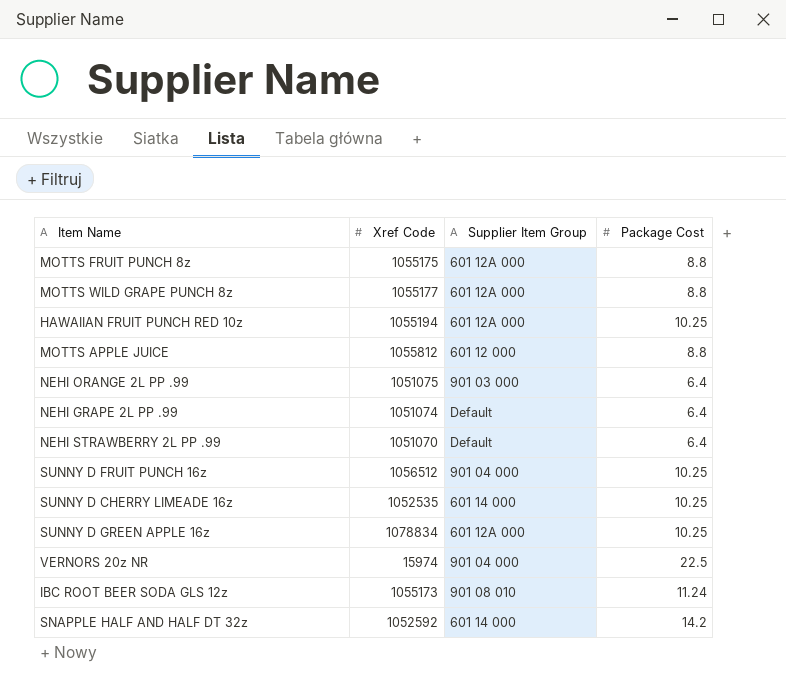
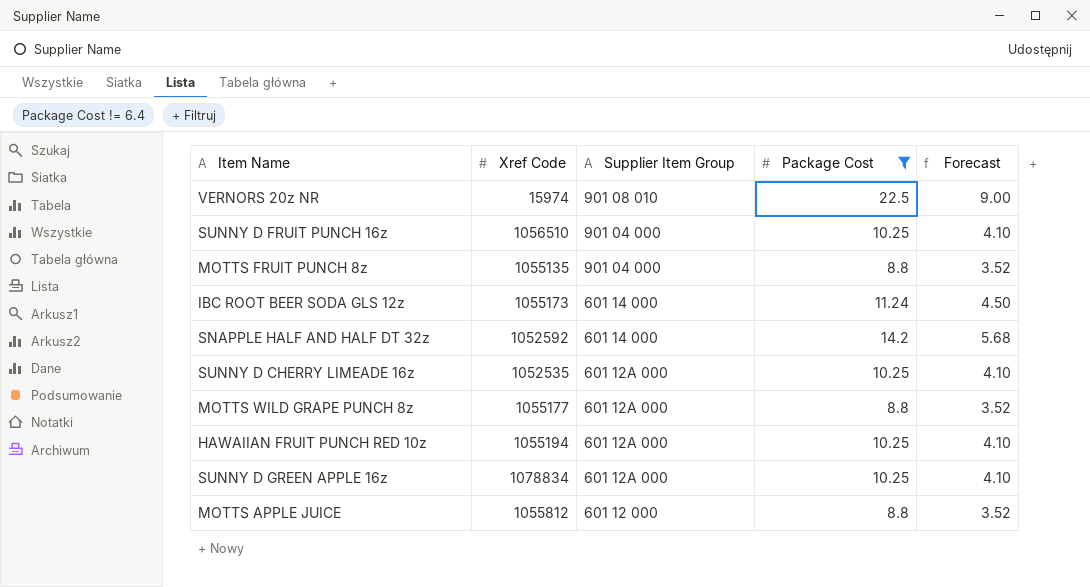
filter: none -> Package Cost != 6.4
row order: none -> Supplier Item Group descending
column Forecast | formula: none -> [Package Cost] * 0.4
VERNORS 20z NR | Supplier Item Group: 901 04 000 -> 901 08 010
SUNNY D FRUIT PUNCH 16z | Xref Code: 1056512 -> 1056510
MOTTS FRUIT PUNCH 8z | Xref Code: 1055175 -> 1055135
MOTTS FRUIT PUNCH 8z | Supplier Item Group: 601 12A 000 -> 901 04 000
IBC ROOT BEER SODA GLS 12z | Supplier Item Group: 901 08 010 -> 601 14 000
SUNNY D CHERRY LIMEADE 16z | Supplier Item Group: 601 14 000 -> 601 12A 000

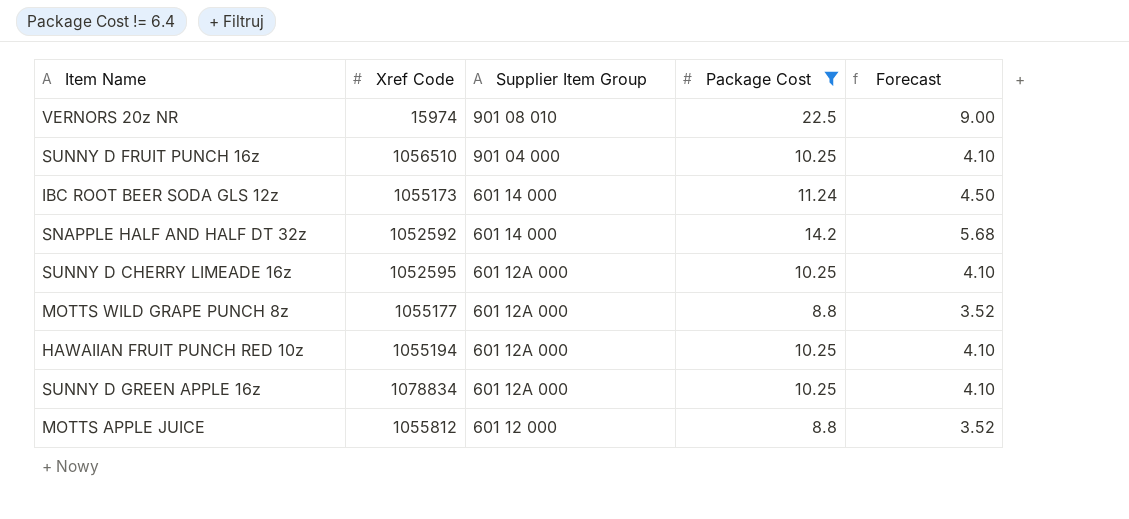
row MOTTS FRUIT PUNCH 8z: 1055135 | 901 04 000 | 8.8 | 3.52 -> none
SUNNY D CHERRY LIMEADE 16z | Xref Code: 1052535 -> 1052595

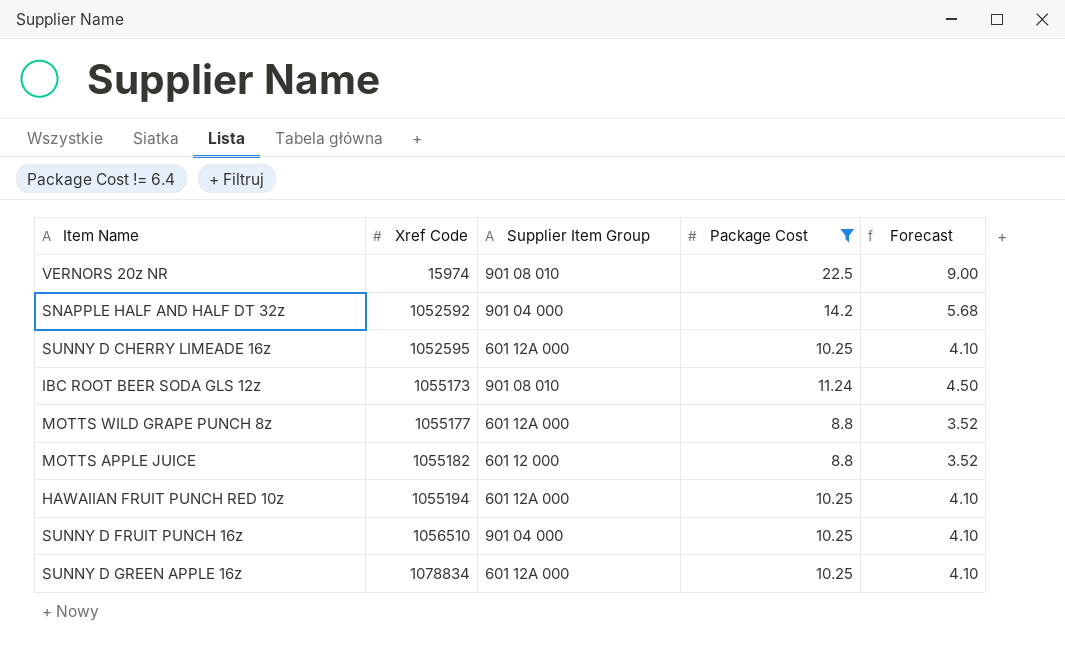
row order: Supplier Item Group descending -> Xref Code ascending
SNAPPLE HALF AND HALF DT 32z | Supplier Item Group: 601 14 000 -> 901 04 000
IBC ROOT BEER SODA GLS 12z | Supplier Item Group: 601 14 000 -> 901 08 010
MOTTS APPLE JUICE | Xref Code: 1055812 -> 1055182

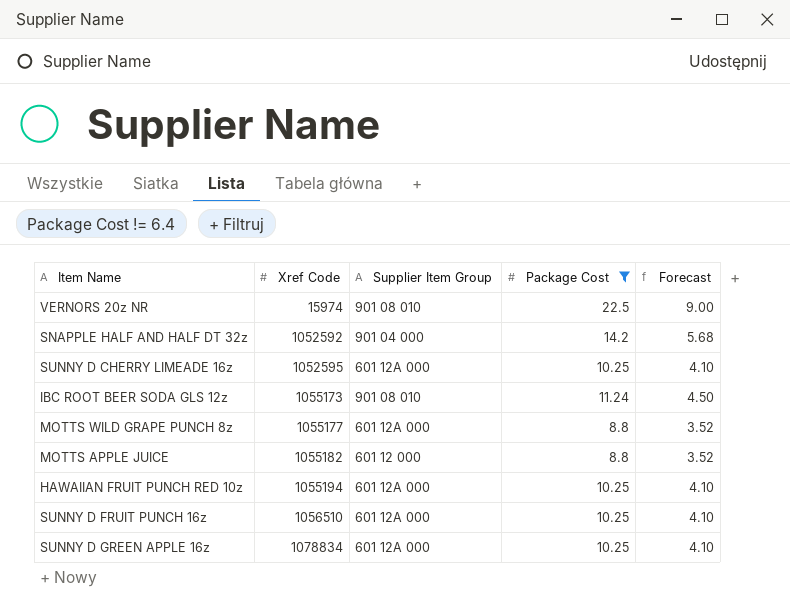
SUNNY D FRUIT PUNCH 16z | Supplier Item Group: 901 04 000 -> 601 12A 000

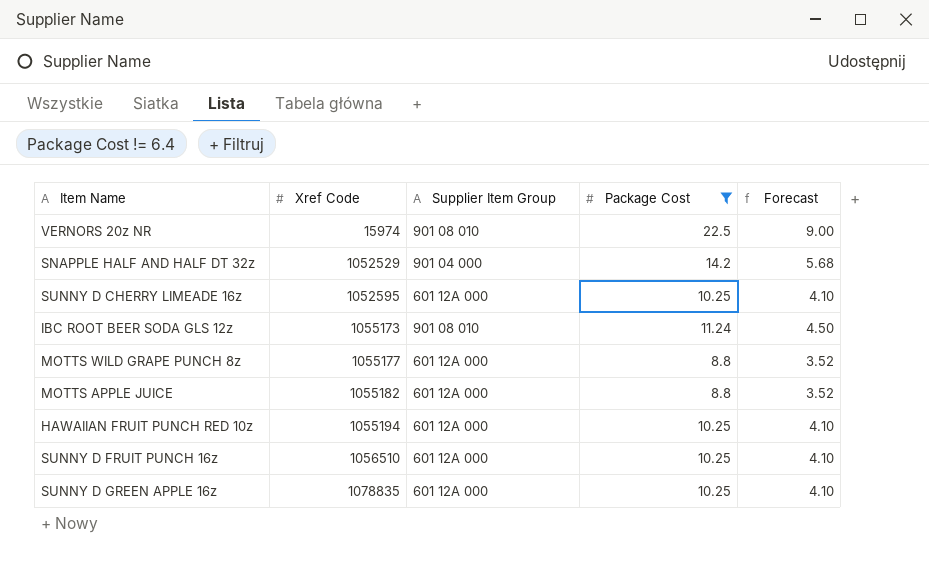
SNAPPLE HALF AND HALF DT 32z | Xref Code: 1052592 -> 1052529
MOTTS APPLE JUICE | Supplier Item Group: 601 12 000 -> 601 12A 000
SUNNY D GREEN APPLE 16z | Xref Code: 1078834 -> 1078835

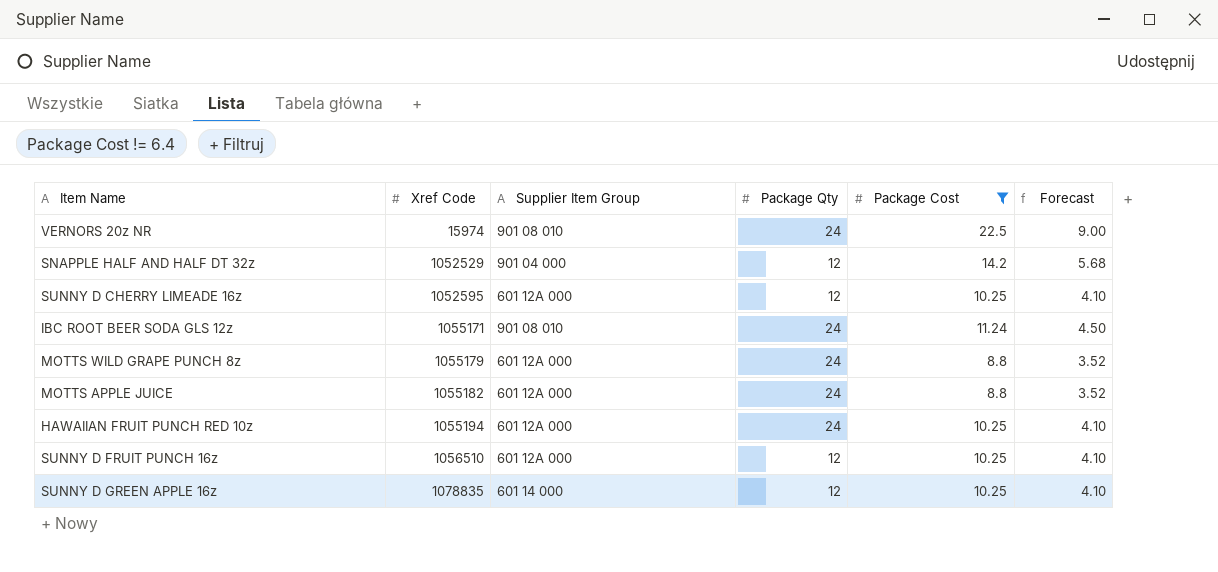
column Package Qty | position: none -> 4
IBC ROOT BEER SODA GLS 12z | Xref Code: 1055173 -> 1055171
MOTTS WILD GRAPE PUNCH 8z | Xref Code: 1055177 -> 1055179
SUNNY D GREEN APPLE 16z | Supplier Item Group: 601 12A 000 -> 601 14 000

